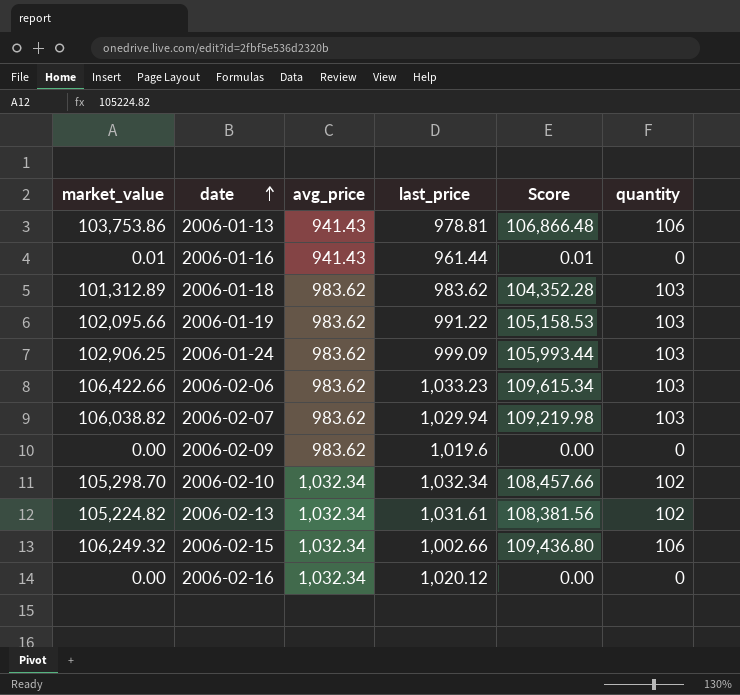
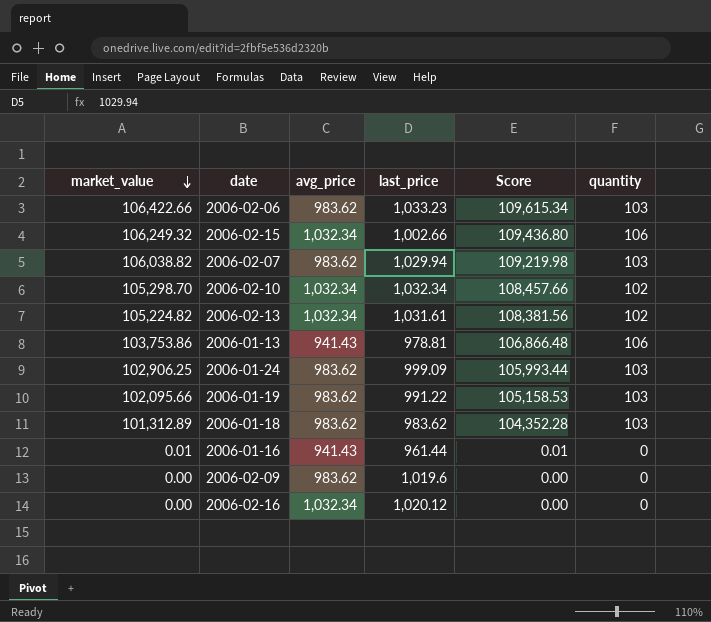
row order: date ascending -> market_value descending

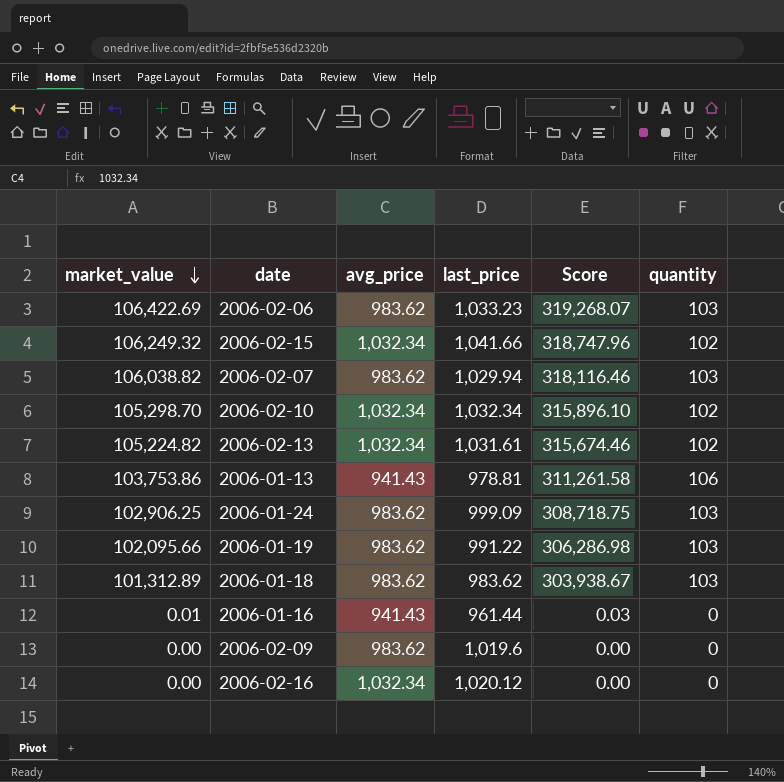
column Score | formula: [market_value] * 1.03 -> [market_value] * 3
2006-02-06 | market_value: 106,422.66 -> 106,422.69
2006-02-15 | last_price: 1,002.66 -> 1,041.66
2006-02-15 | quantity: 106 -> 102

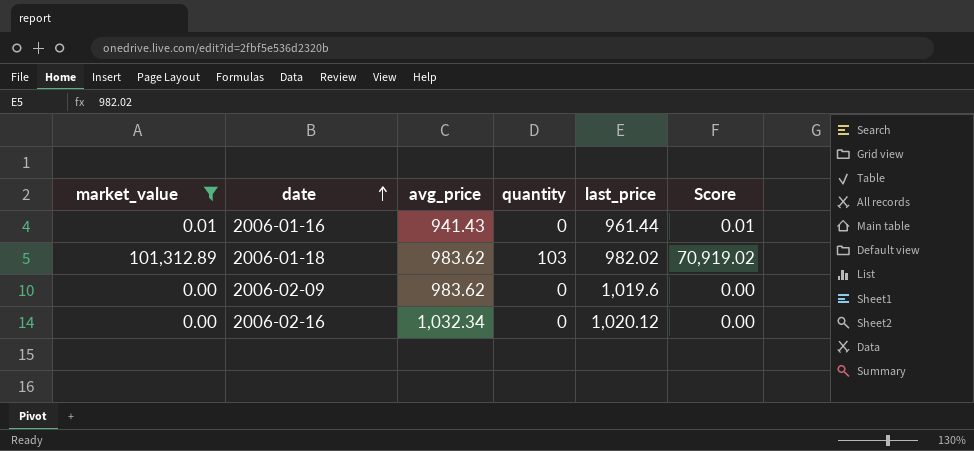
filter: none -> market_value <= 101,312.89
row order: market_value descending -> date ascending
column quantity | position: 6 -> 4
column Score | formula: [market_value] * 3 -> [market_value] * 0.7
2006-01-18 | last_price: 983.62 -> 982.02

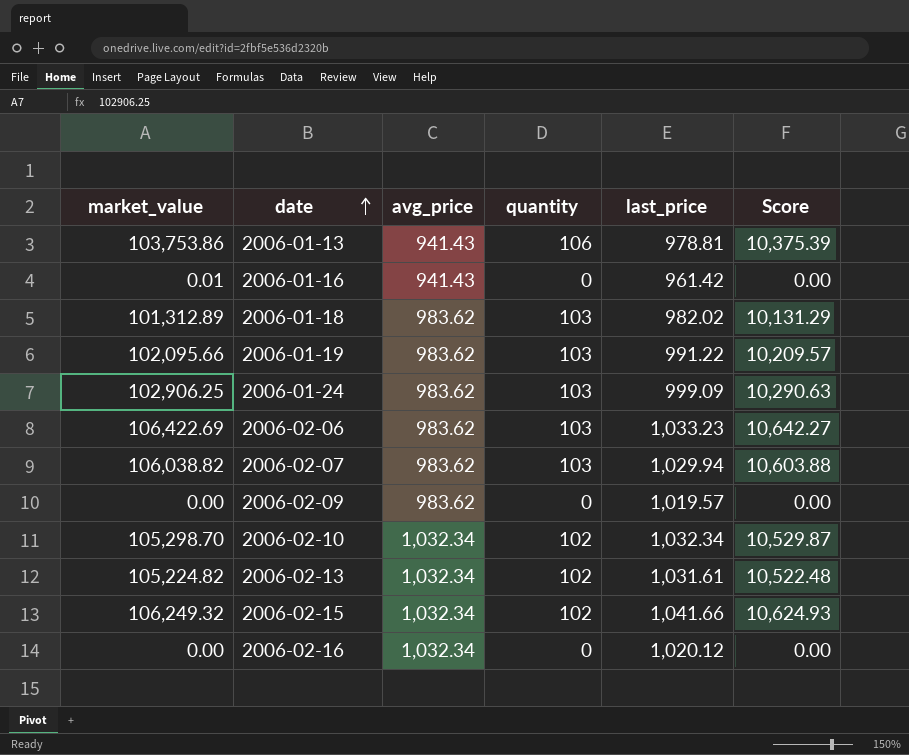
filter: market_value <= 101,312.89 -> none
column Score | formula: [market_value] * 0.7 -> [market_value] * 0.1
2006-01-16 | last_price: 961.44 -> 961.42
2006-02-09 | last_price: 1,019.6 -> 1,019.57

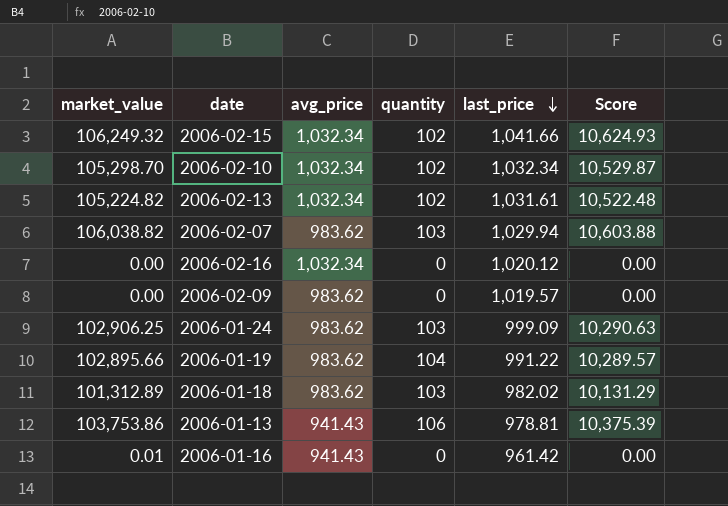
row order: date ascending -> last_price descending
row 2006-02-06: 106,422.69 | 983.62 | 103 | 1,033.23 | 10,642.27 -> none
2006-01-19 | market_value: 102,095.66 -> 102,895.66
2006-01-19 | quantity: 103 -> 104
2006-01-19 | Score: 10,209.57 -> 10,289.57

